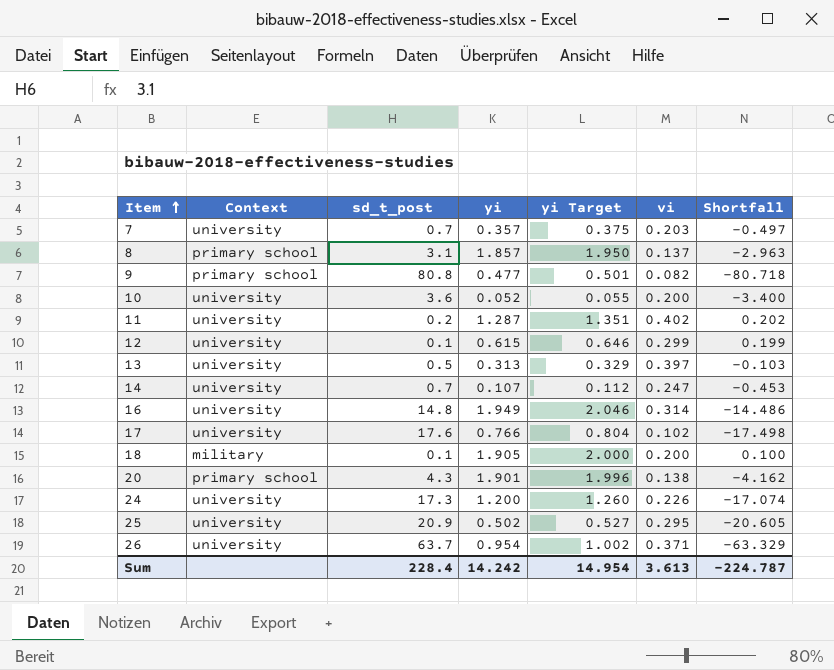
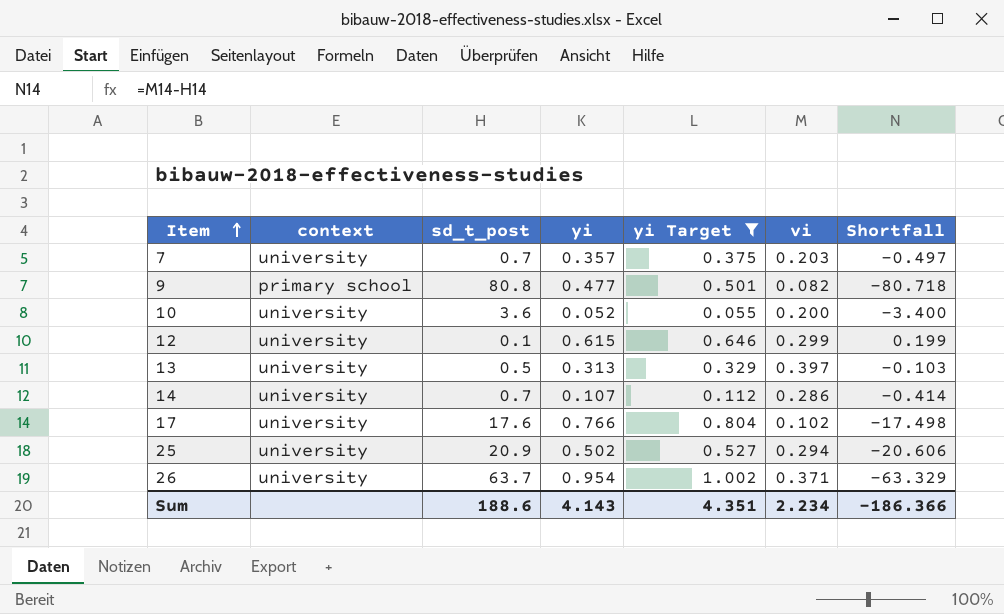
filter: none -> yi Target <= 1.002
column name: Context -> context
14 | vi: 0.247 -> 0.286
14 | Shortfall: -0.453 -> -0.414
25 | vi: 0.295 -> 0.294
25 | Shortfall: -20.605 -> -20.606
Sum | sd_t_post: 228.4 -> 188.6
Sum | yi: 14.242 -> 4.143
Sum | yi Target: 14.954 -> 4.351
Sum | vi: 3.613 -> 2.234
Sum | Shortfall: -224.787 -> -186.366

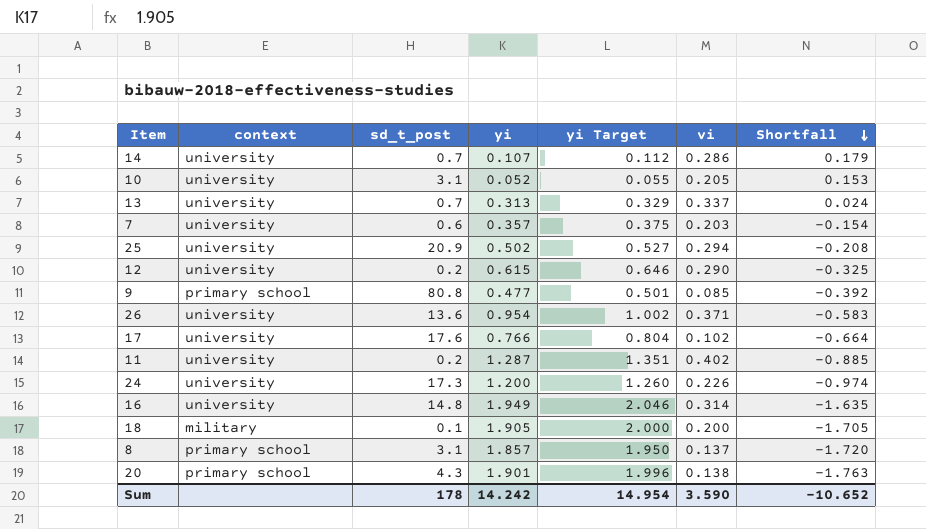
filter: yi Target <= 1.002 -> none
row order: Item ascending -> Shortfall descending
column Shortfall | formula: [vi] - [sd_t_post] -> [vi] - [yi]
10 | sd_t_post: 3.6 -> 3.1
10 | vi: 0.200 -> 0.205
13 | sd_t_post: 0.5 -> 0.7
13 | vi: 0.397 -> 0.337
7 | sd_t_post: 0.7 -> 0.6
12 | sd_t_post: 0.1 -> 0.2
12 | vi: 0.299 -> 0.290
9 | vi: 0.082 -> 0.085
26 | sd_t_post: 63.7 -> 13.6
Sum | sd_t_post: 188.6 -> 178
Sum | yi: 4.143 -> 14.242
Sum | yi Target: 4.351 -> 14.954
Sum | vi: 2.234 -> 3.590
Sum | Shortfall: -186.366 -> -10.652

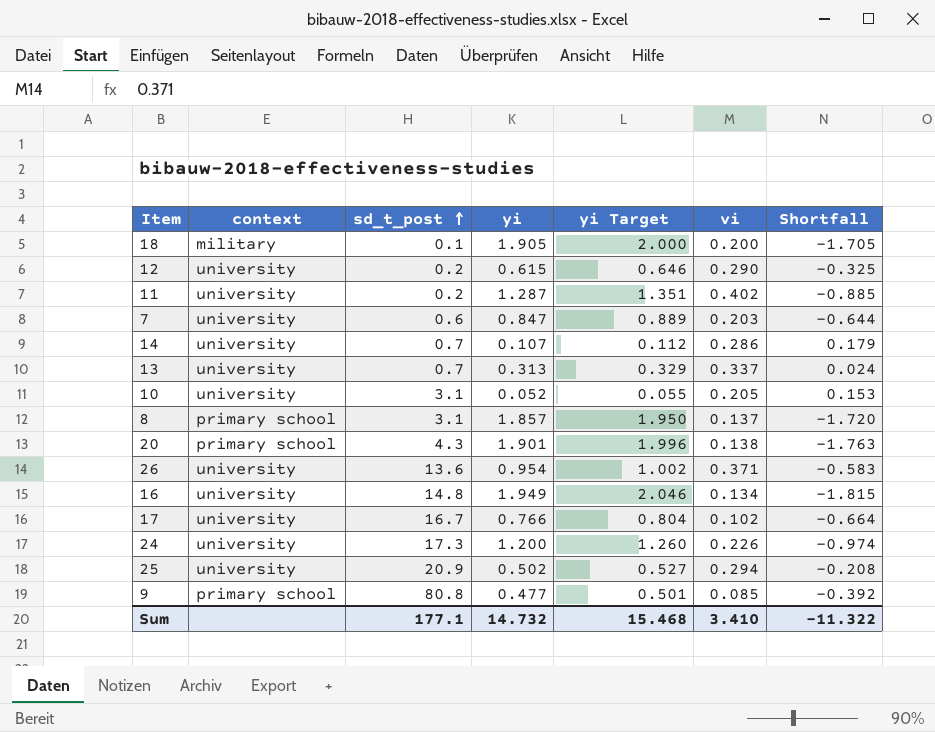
row order: Shortfall descending -> sd_t_post ascending
7 | yi: 0.357 -> 0.847
7 | yi Target: 0.375 -> 0.889
7 | Shortfall: -0.154 -> -0.644
16 | vi: 0.314 -> 0.134
16 | Shortfall: -1.635 -> -1.815
17 | sd_t_post: 17.6 -> 16.7
Sum | sd_t_post: 178 -> 177.1
Sum | yi: 14.242 -> 14.732
Sum | yi Target: 14.954 -> 15.468
Sum | vi: 3.590 -> 3.410
Sum | Shortfall: -10.652 -> -11.322

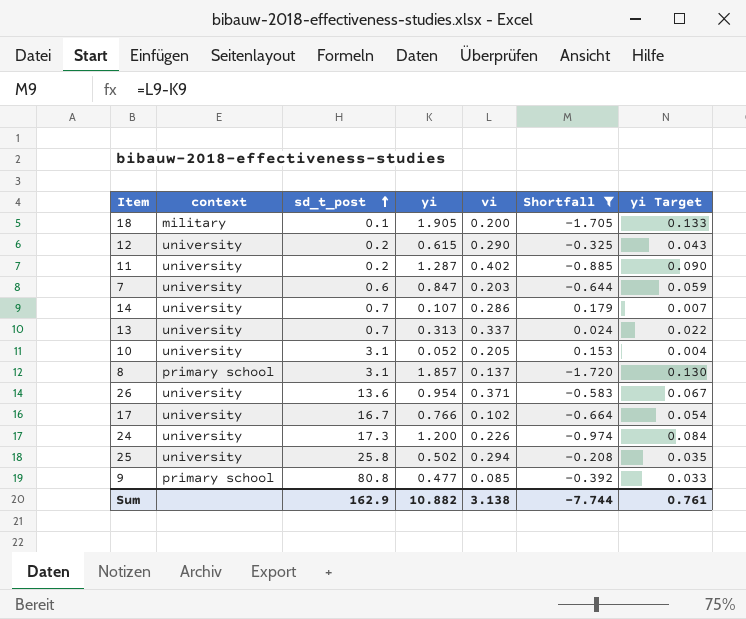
filter: none -> Shortfall >= -1.720
column yi Target | formula: [yi] * 1.05 -> [yi] * 0.07
column yi Target | position: 5 -> 7
25 | sd_t_post: 20.9 -> 25.8
Sum | sd_t_post: 177.1 -> 162.9
Sum | yi: 14.732 -> 10.882
Sum | vi: 3.410 -> 3.138
Sum | Shortfall: -11.322 -> -7.744
Sum | yi Target: 15.468 -> 0.761

